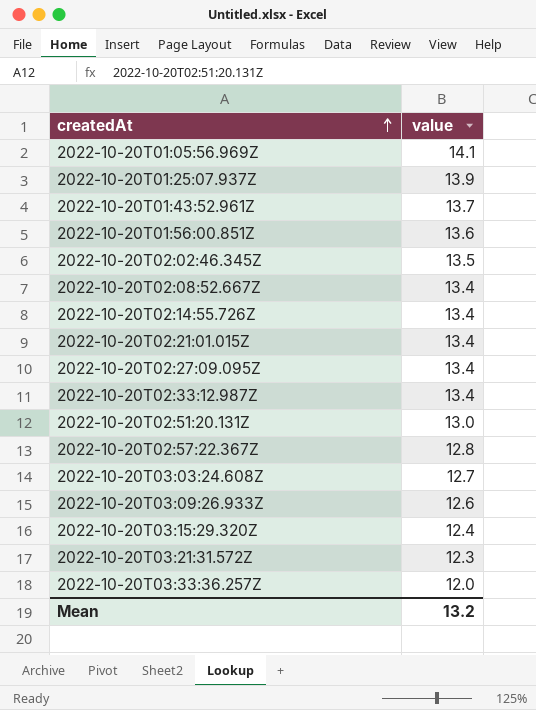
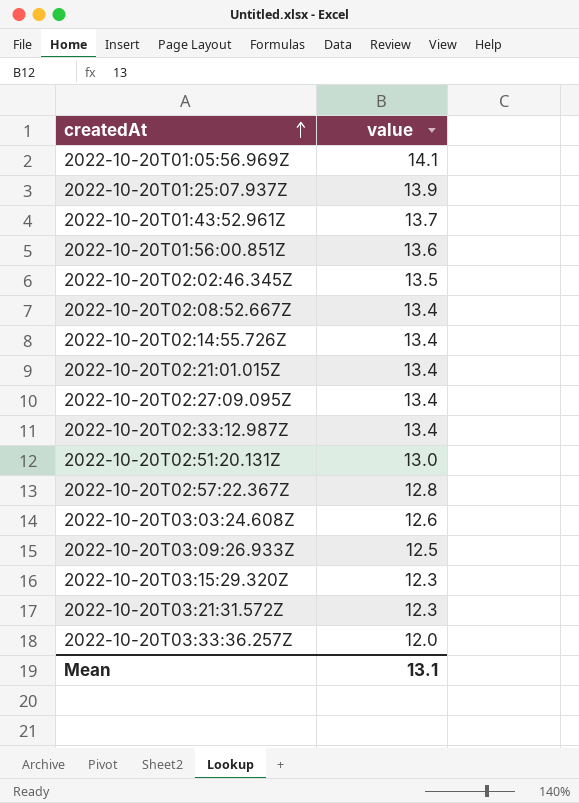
2022-10-20T03:03:24.608Z | value: 12.7 -> 12.6
2022-10-20T03:09:26.933Z | value: 12.6 -> 12.5
2022-10-20T03:15:29.320Z | value: 12.4 -> 12.3
Mean | value: 13.2 -> 13.1

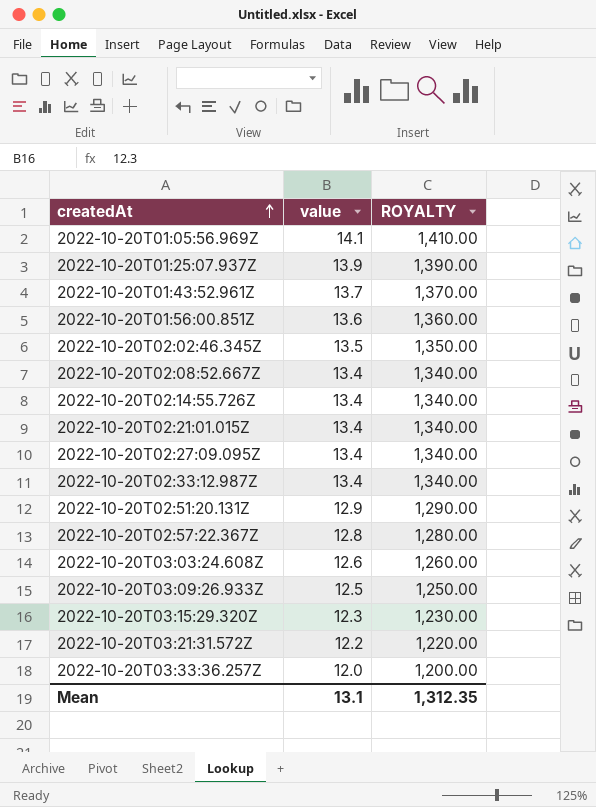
column ROYALTY | formula: none -> [value] * 100
2022-10-20T02:51:20.131Z | value: 13.0 -> 12.9
2022-10-20T03:21:31.572Z | value: 12.3 -> 12.2

